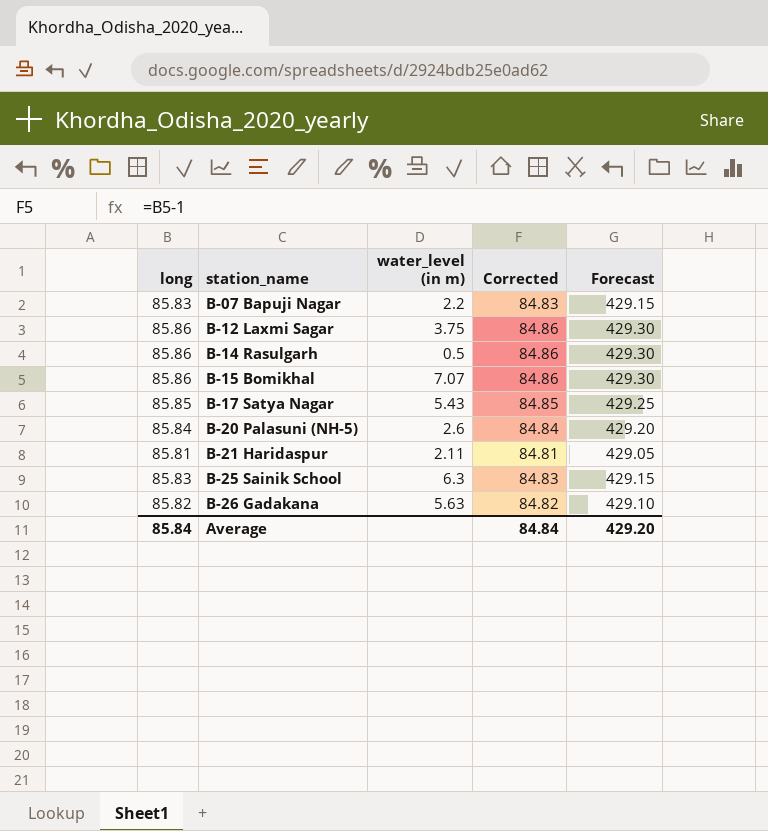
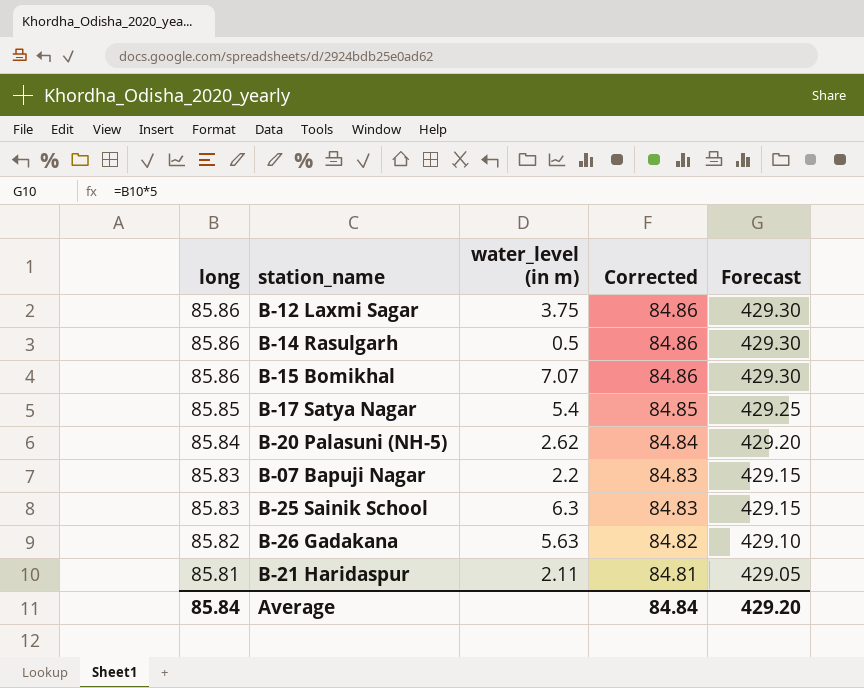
row order: station_name ascending -> long descending
B-17 Satya Nagar | water_level (in m): 5.43 -> 5.4
B-20 Palasuni (NH-5) | water_level (in m): 2.6 -> 2.62

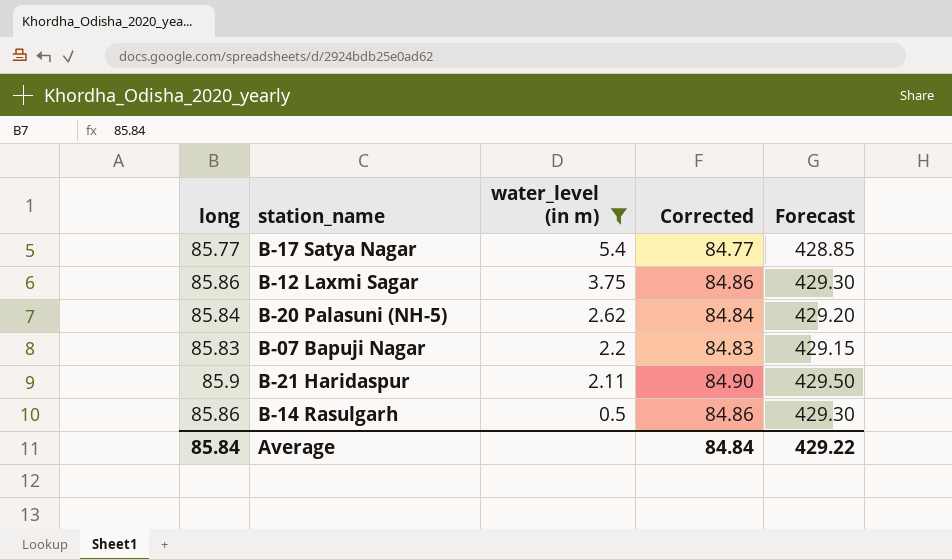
filter: none -> water_level (in m) <= 5.4
row order: long descending -> water_level (in m) descending
B-17 Satya Nagar | long: 85.85 -> 85.77
B-17 Satya Nagar | Corrected: 84.85 -> 84.77
B-17 Satya Nagar | Forecast: 429.25 -> 428.85
B-21 Haridaspur | long: 85.81 -> 85.9
B-21 Haridaspur | Corrected: 84.81 -> 84.90
B-21 Haridaspur | Forecast: 429.05 -> 429.50
Average | Forecast: 429.20 -> 429.22

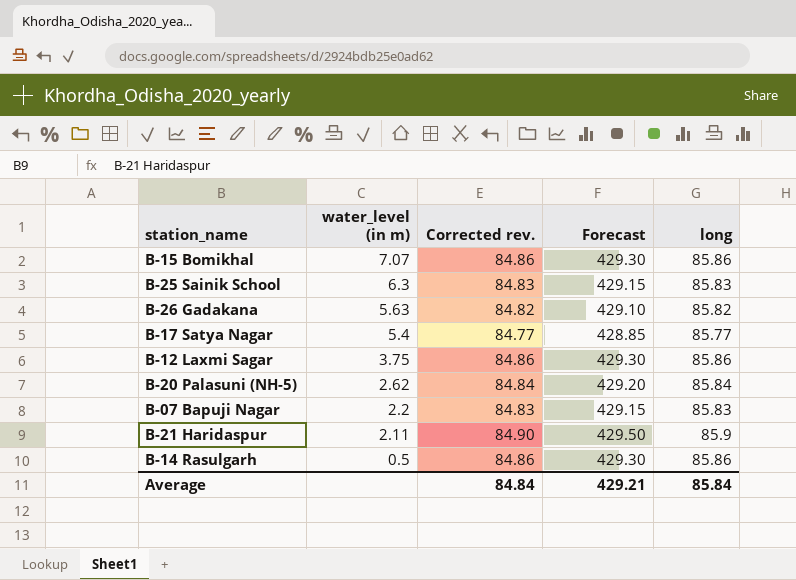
filter: water_level (in m) <= 5.4 -> none
column name: Corrected -> Corrected rev.
column long | position: 1 -> 5
Average | Forecast: 429.22 -> 429.21

